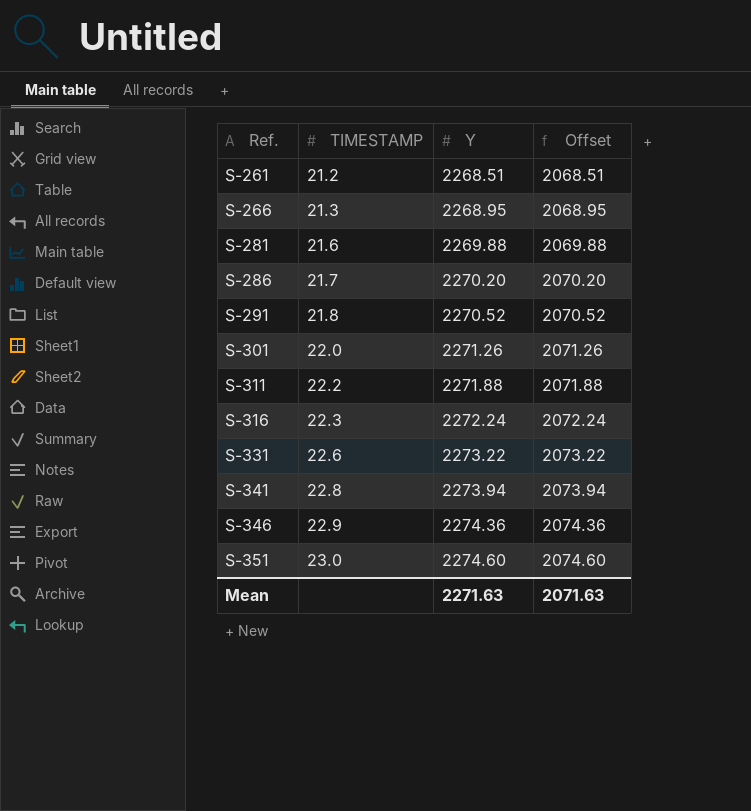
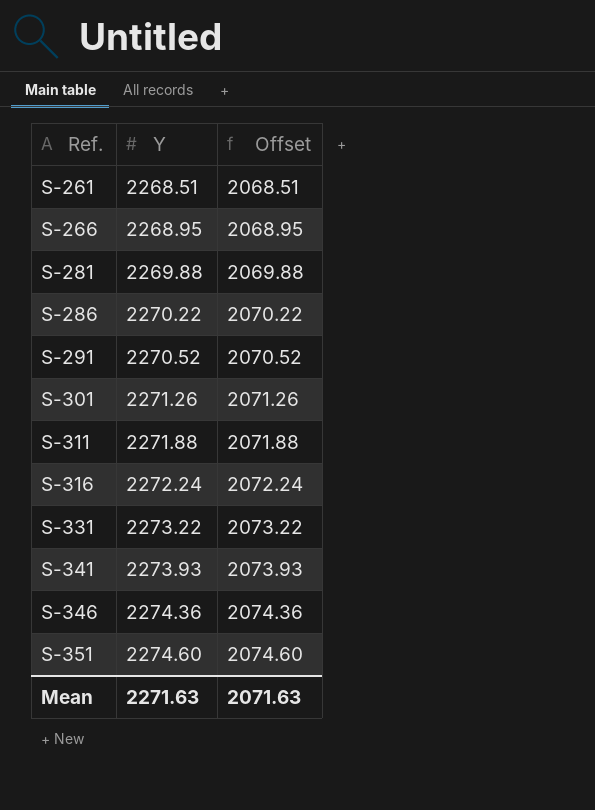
column TIMESTAMP | position: 2 -> none
S-286 | Y: 2270.20 -> 2270.22
S-286 | Offset: 2070.20 -> 2070.22
S-341 | Y: 2273.94 -> 2273.93
S-341 | Offset: 2073.94 -> 2073.93

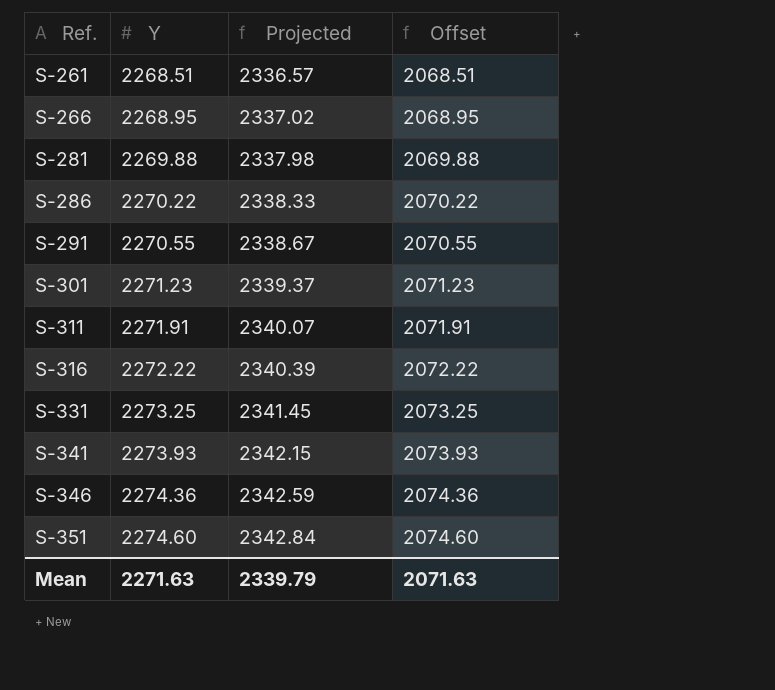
column Projected | formula: none -> [Y] * 1.03
S-291 | Y: 2270.52 -> 2270.55
S-291 | Offset: 2070.52 -> 2070.55
S-301 | Y: 2271.26 -> 2271.23
S-301 | Offset: 2071.26 -> 2071.23
S-311 | Y: 2271.88 -> 2271.91
S-311 | Offset: 2071.88 -> 2071.91
S-316 | Y: 2272.24 -> 2272.22
S-316 | Offset: 2072.24 -> 2072.22
S-331 | Y: 2273.22 -> 2273.25
S-331 | Offset: 2073.22 -> 2073.25

